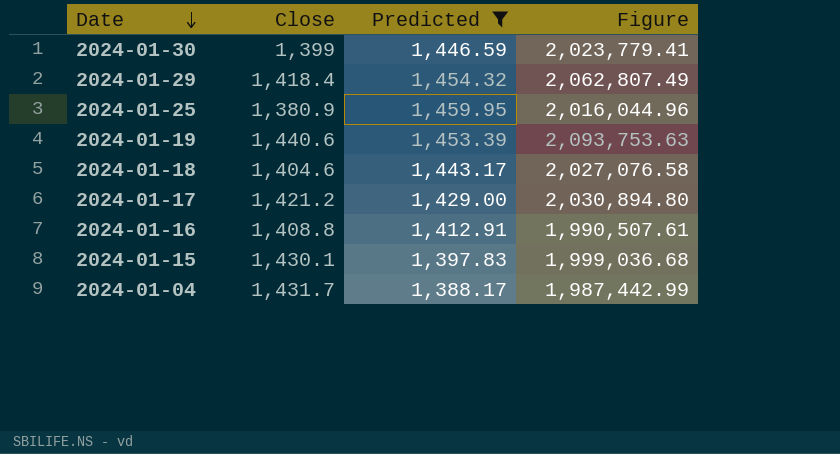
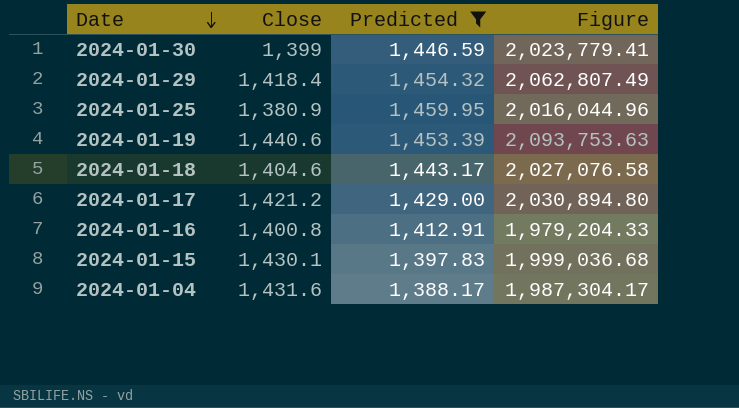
2024-01-16 | Close: 1,408.8 -> 1,400.8
2024-01-16 | Figure: 1,990,507.61 -> 1,979,204.33
2024-01-04 | Close: 1,431.7 -> 1,431.6
2024-01-04 | Figure: 1,987,442.99 -> 1,987,304.17

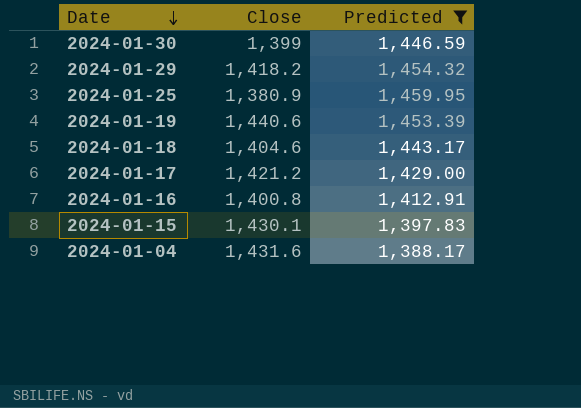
column Figure | formula: [Close] * [Predicted] -> none
2024-01-29 | Close: 1,418.4 -> 1,418.2

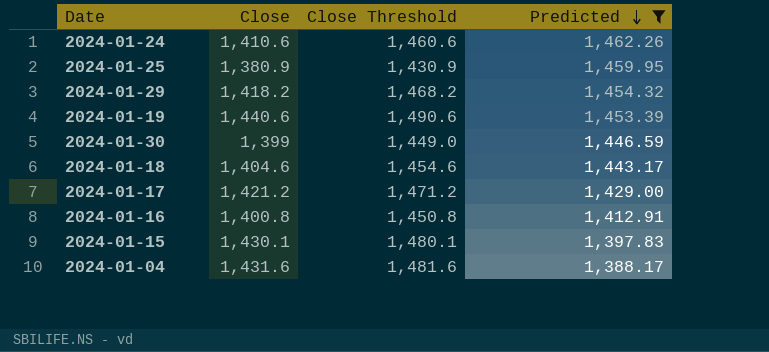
row order: Date descending -> Predicted descending
column Close Threshold | formula: none -> [Close] + 50
row 2024-01-24: none -> 1,410.6 | 1,460.6 | 1,462.26

